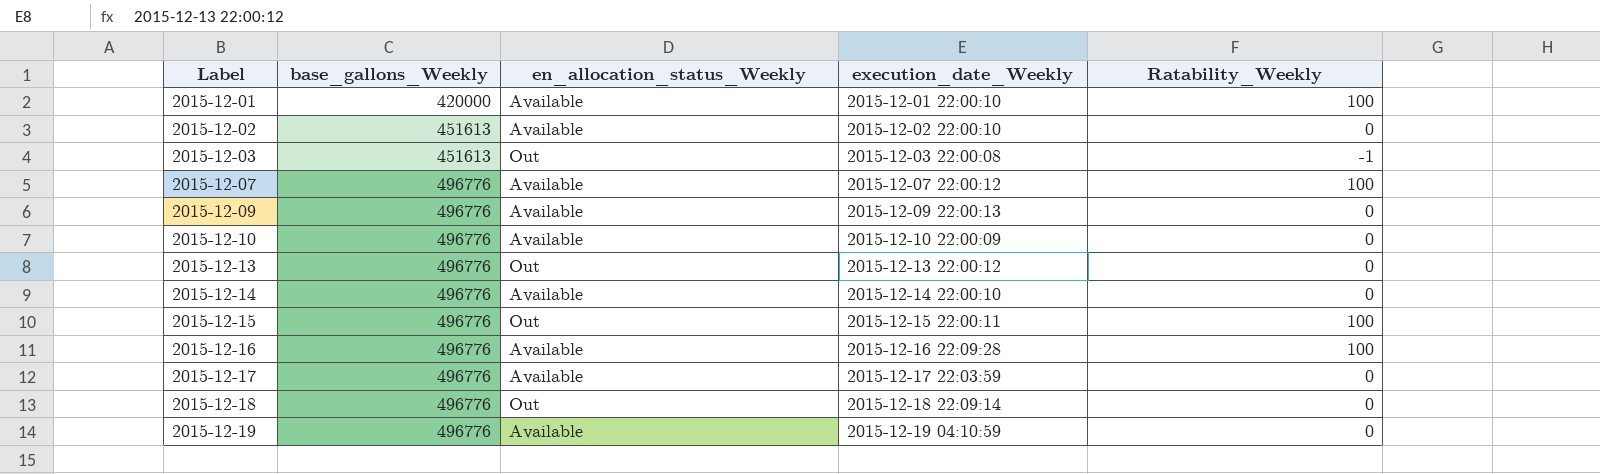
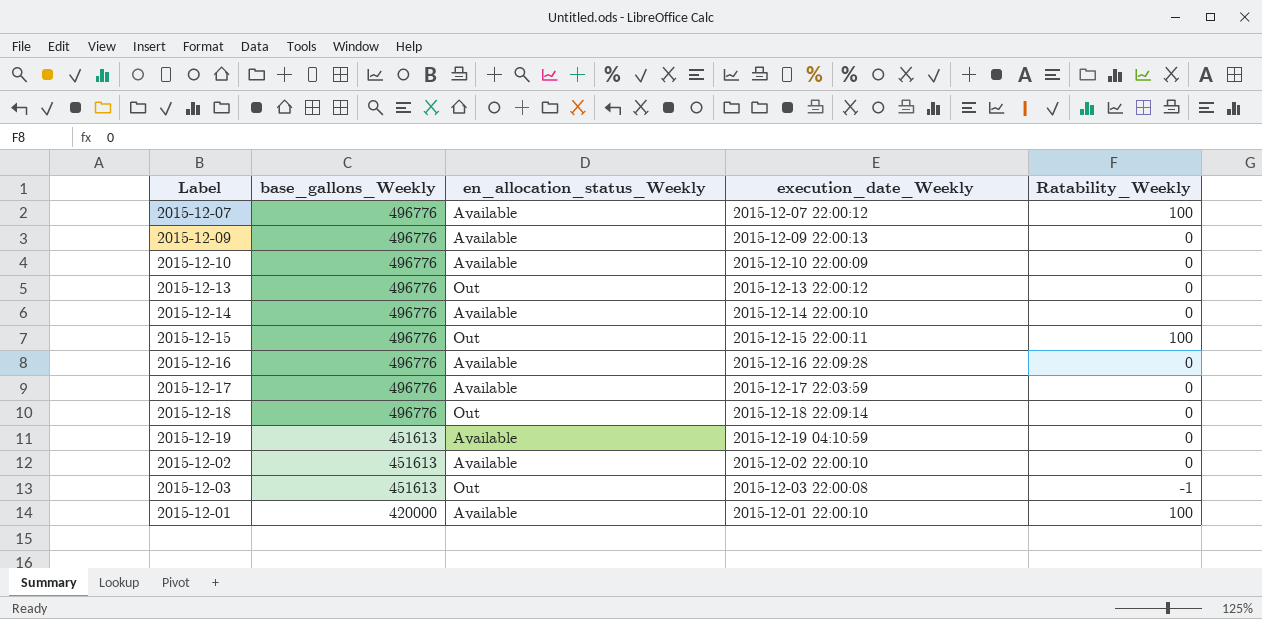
row order: Label ascending -> base_gallons_Weekly descending
2015-12-16 | Ratability_Weekly: 100 -> 0
2015-12-19 | base_gallons_Weekly: 496776 -> 451613

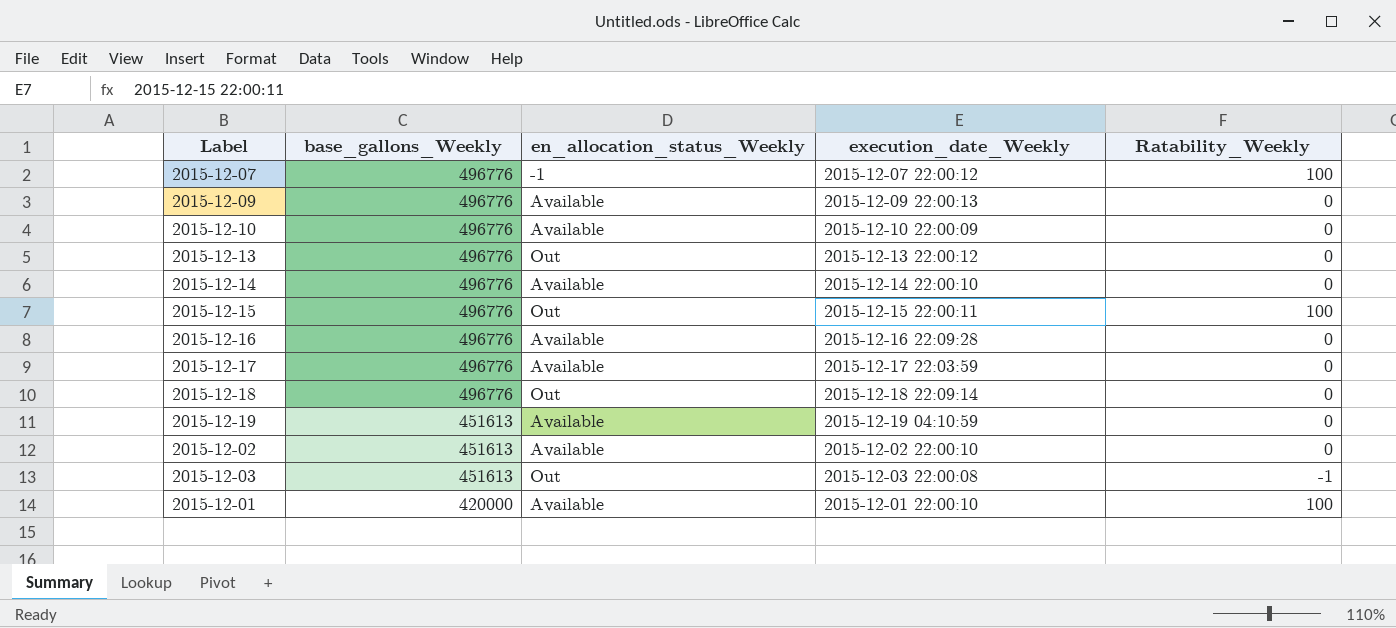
2015-12-07 | en_allocation_status_Weekly: Available -> -1

